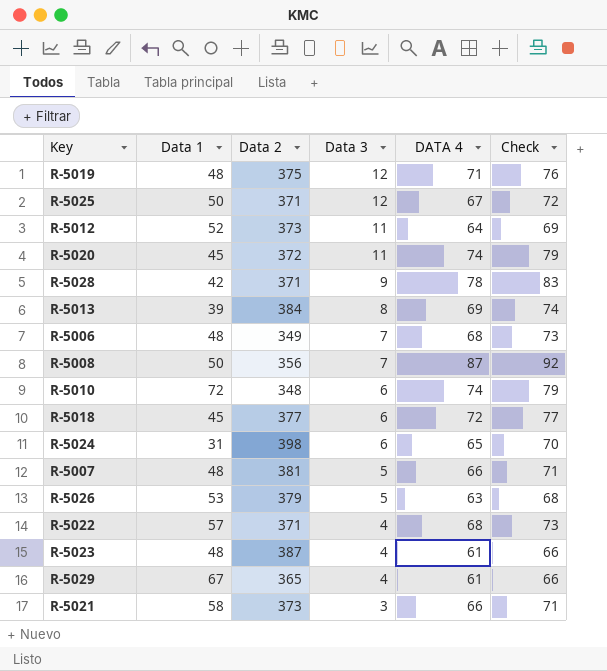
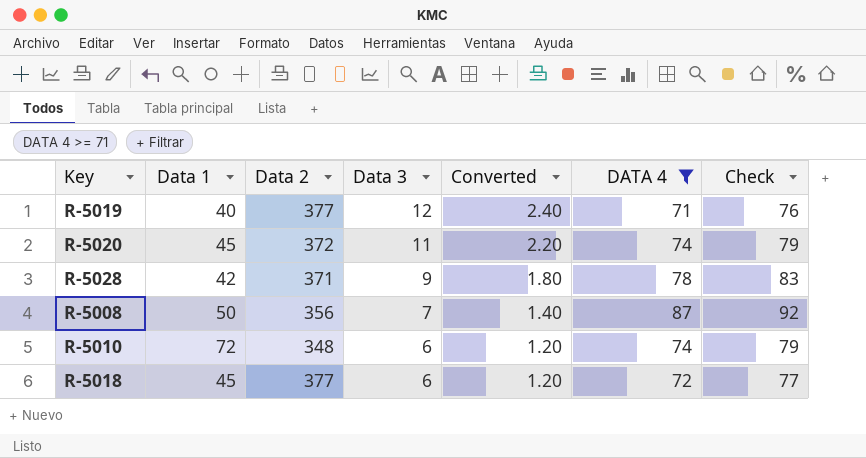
filter: none -> DATA 4 >= 71
column Converted | formula: none -> [Data 3] * 0.2
R-5019 | Data 1: 48 -> 40
R-5019 | Data 2: 375 -> 377

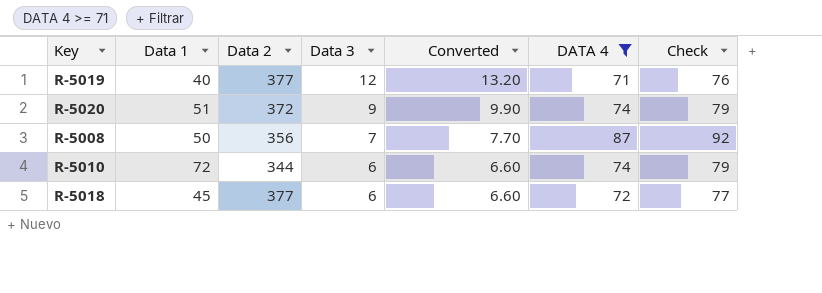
column Converted | formula: [Data 3] * 0.2 -> [Data 3] * 1.1
row R-5028: 42 | 371 | 9 | 1.80 | 78 | 83 -> none
R-5020 | Data 1: 45 -> 51
R-5020 | Data 3: 11 -> 9
R-5010 | Data 2: 348 -> 344

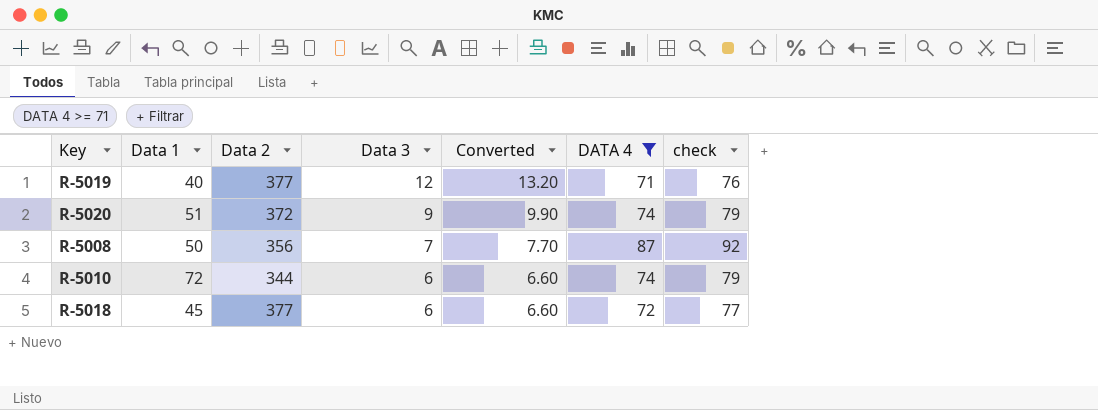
column name: Check -> check

